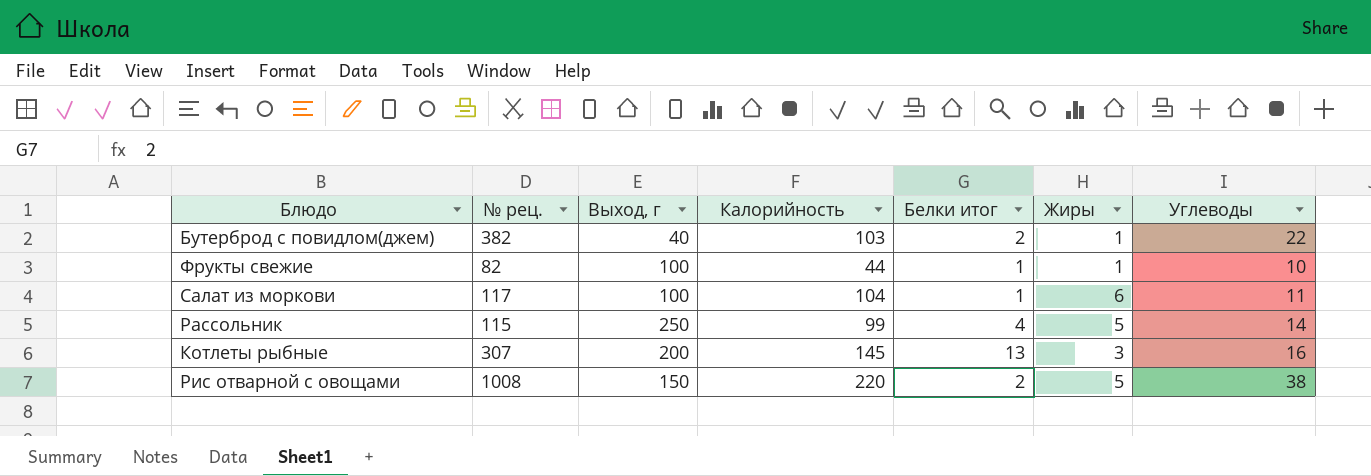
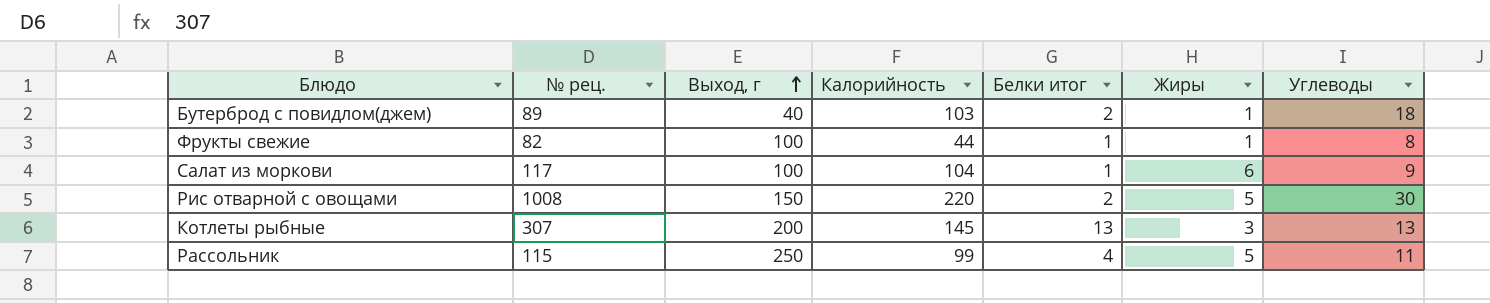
row order: none -> Выход, г ascending
Бутерброд с повидлом(джем) | № рец.: 382 -> 89
Бутерброд с повидлом(джем) | Углеводы: 22 -> 18
Фрукты свежие | Углеводы: 10 -> 8
Салат из моркови | Углеводы: 11 -> 9
Рис отварной с овощами | Углеводы: 38 -> 30
Котлеты рыбные | Углеводы: 16 -> 13
Рассольник | Углеводы: 14 -> 11

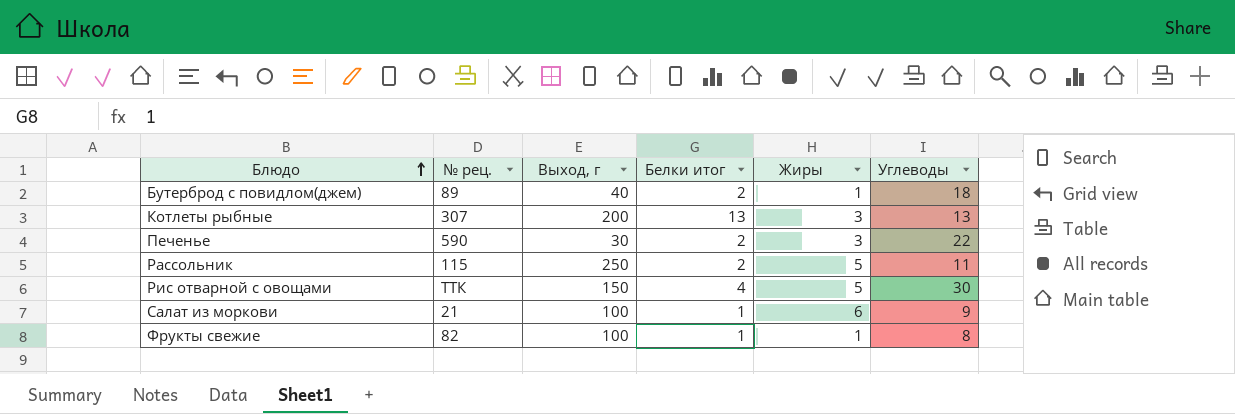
row order: Выход, г ascending -> Блюдо ascending
column Калорийность | position: 4 -> none
row Печенье: none -> 590 | 30 | 2 | 3 | 22
Рассольник | Белки итог: 4 -> 2
Рис отварной с овощами | № рец.: 1008 -> ТТК
Рис отварной с овощами | Белки итог: 2 -> 4
Салат из моркови | № рец.: 117 -> 21

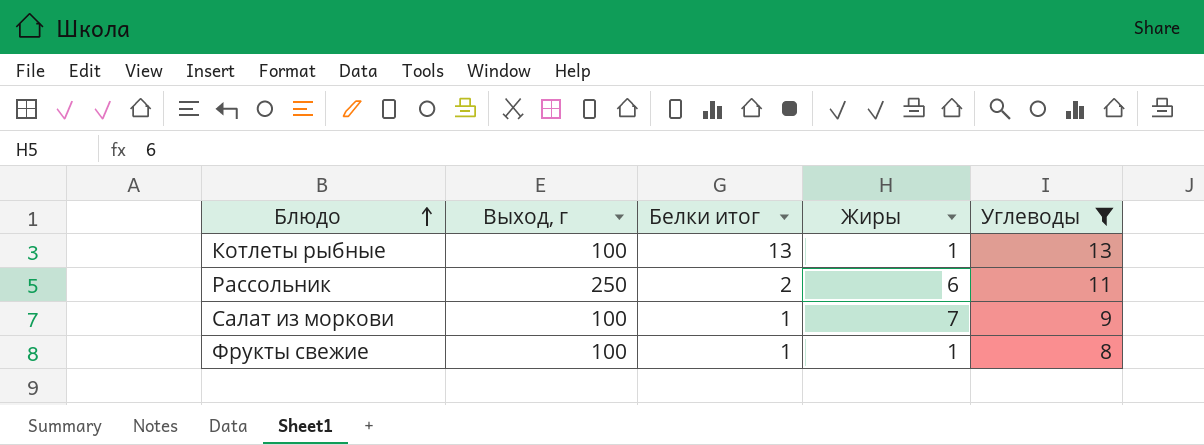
filter: none -> Углеводы <= 13
column № рец. | position: 2 -> none
Котлеты рыбные | Выход, г: 200 -> 100
Котлеты рыбные | Жиры: 3 -> 1
Рассольник | Жиры: 5 -> 6
Салат из моркови | Жиры: 6 -> 7

